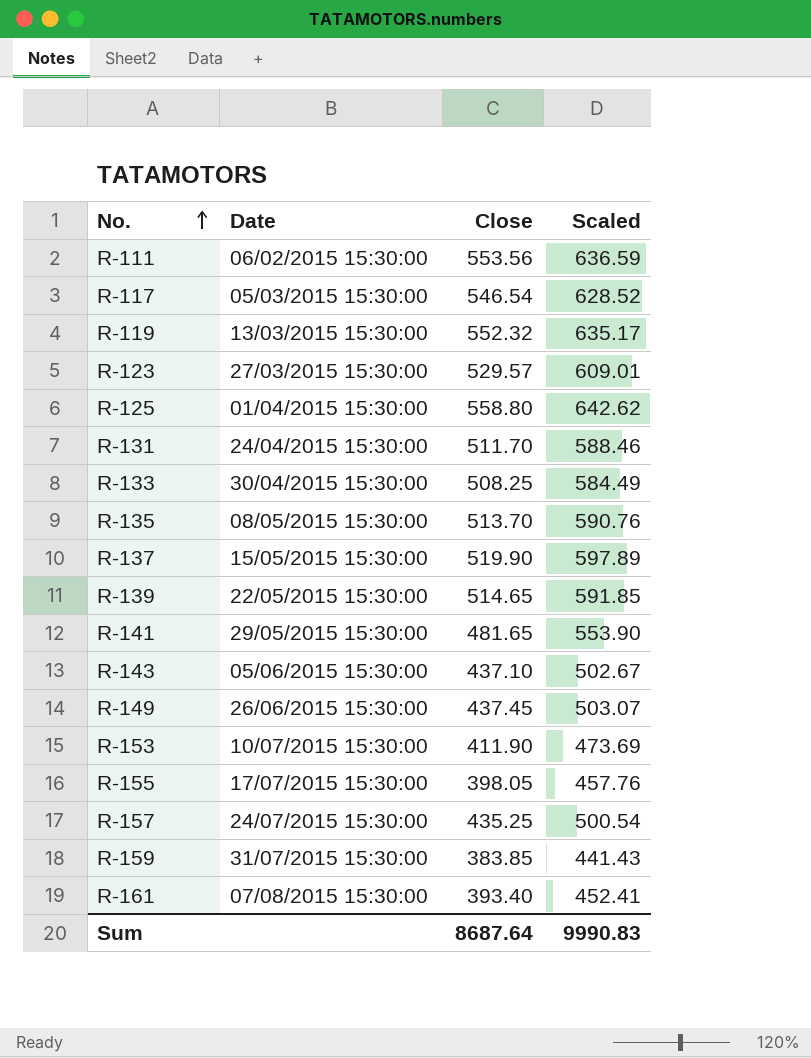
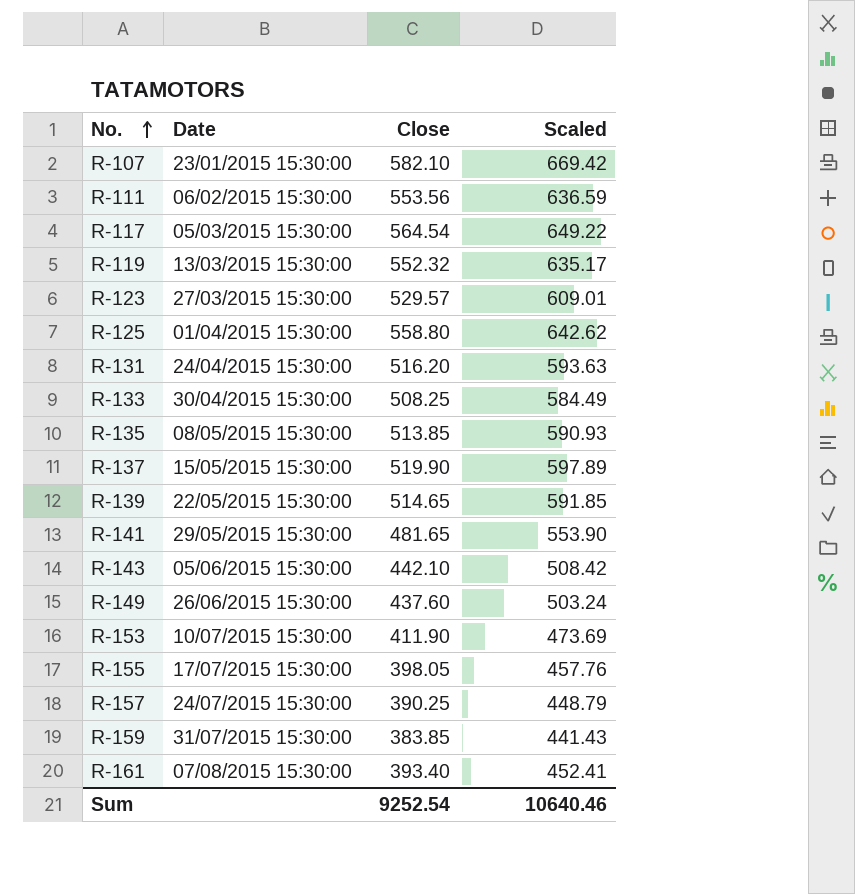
row R-107: none -> 23/01/2015 15:30:00 | 582.10 | 669.42
R-117 | Close: 546.54 -> 564.54
R-117 | Scaled: 628.52 -> 649.22
R-131 | Close: 511.70 -> 516.20
R-131 | Scaled: 588.46 -> 593.63
R-135 | Close: 513.70 -> 513.85
R-135 | Scaled: 590.76 -> 590.93
R-143 | Close: 437.10 -> 442.10
R-143 | Scaled: 502.67 -> 508.42
R-149 | Close: 437.45 -> 437.60
R-149 | Scaled: 503.07 -> 503.24
R-157 | Close: 435.25 -> 390.25
R-157 | Scaled: 500.54 -> 448.79
Sum | Close: 8687.64 -> 9252.54
Sum | Scaled: 9990.83 -> 10640.46

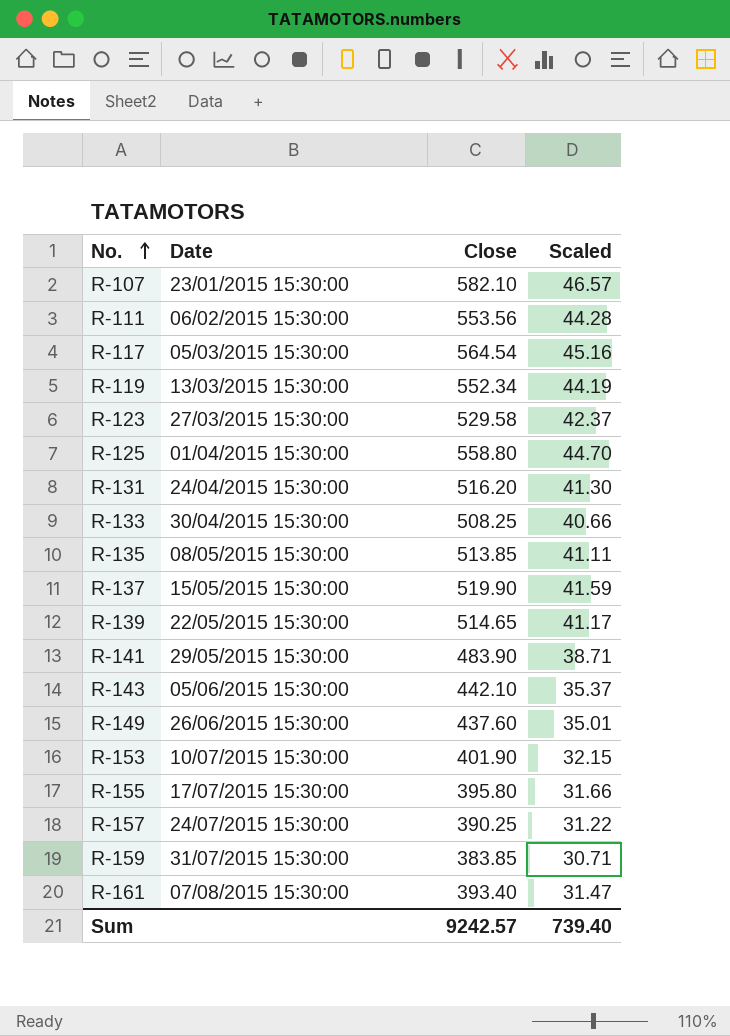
column Scaled | formula: [Close] * 1.15 -> [Close] * 0.08
R-119 | Close: 552.32 -> 552.34
R-123 | Close: 529.57 -> 529.58
R-141 | Close: 481.65 -> 483.90
R-153 | Close: 411.90 -> 401.90
R-155 | Close: 398.05 -> 395.80
Sum | Close: 9252.54 -> 9242.57
Sum | Scaled: 10640.46 -> 739.40

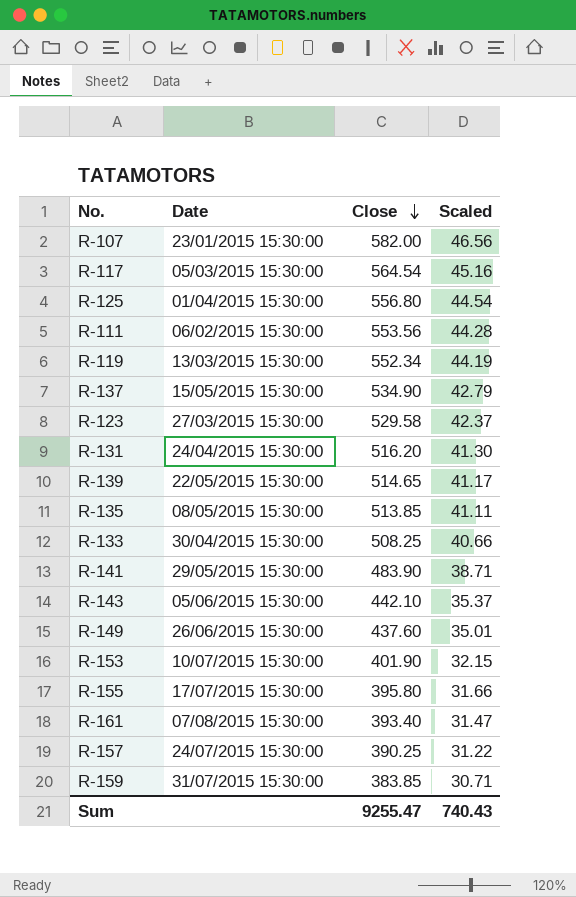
row order: No. ascending -> Close descending
R-107 | Close: 582.10 -> 582.00
R-107 | Scaled: 46.57 -> 46.56
R-125 | Close: 558.80 -> 556.80
R-125 | Scaled: 44.70 -> 44.54
R-137 | Close: 519.90 -> 534.90
R-137 | Scaled: 41.59 -> 42.79
Sum | Close: 9242.57 -> 9255.47
Sum | Scaled: 739.40 -> 740.43

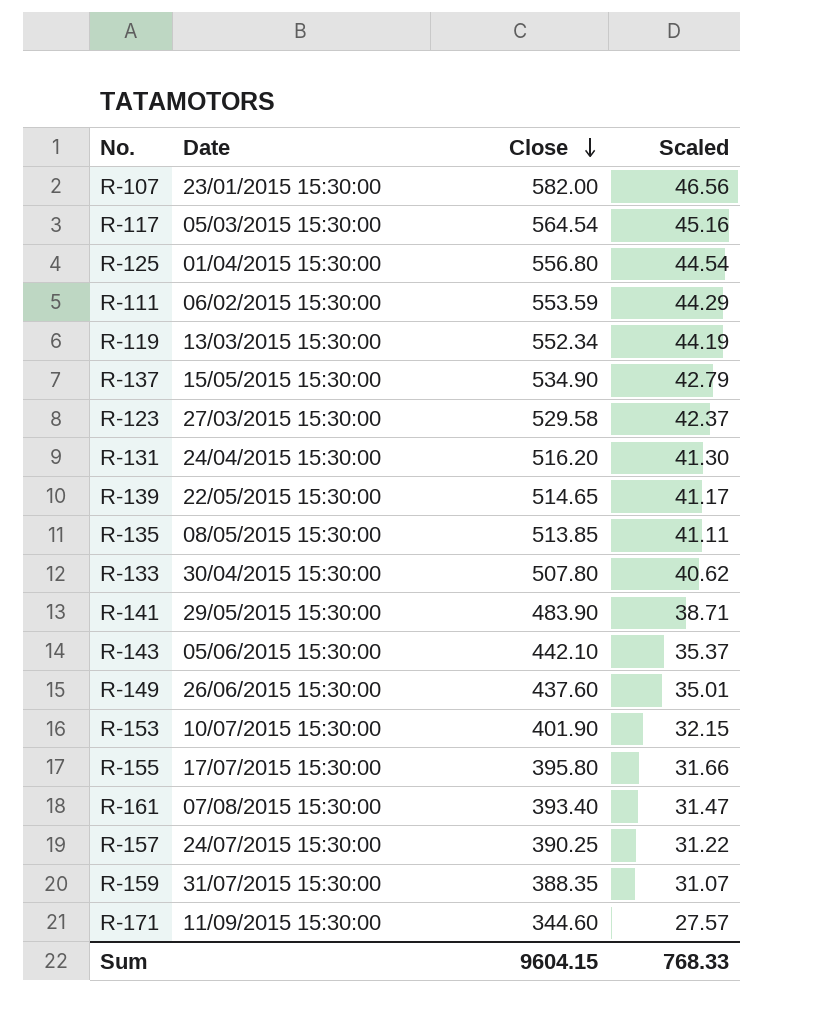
R-111 | Close: 553.56 -> 553.59
R-111 | Scaled: 44.28 -> 44.29
R-133 | Close: 508.25 -> 507.80
R-133 | Scaled: 40.66 -> 40.62
R-159 | Close: 383.85 -> 388.35
R-159 | Scaled: 30.71 -> 31.07
row R-171: none -> 11/09/2015 15:30:00 | 344.60 | 27.57
Sum | Close: 9255.47 -> 9604.15
Sum | Scaled: 740.43 -> 768.33

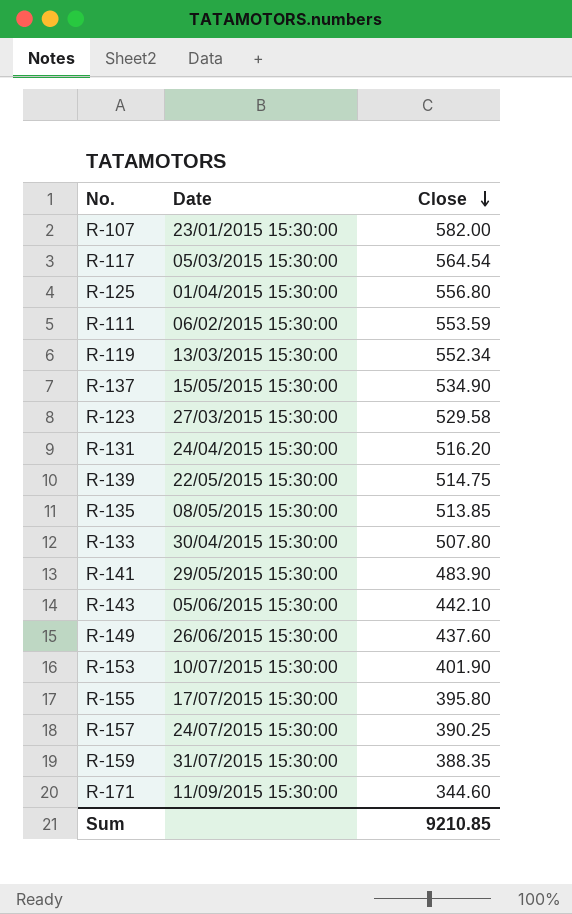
column Scaled | formula: [Close] * 0.08 -> none
row R-161: 07/08/2015 15:30:00 | 393.40 | 31.47 -> none
R-139 | Close: 514.65 -> 514.75
Sum | Close: 9604.15 -> 9210.85

